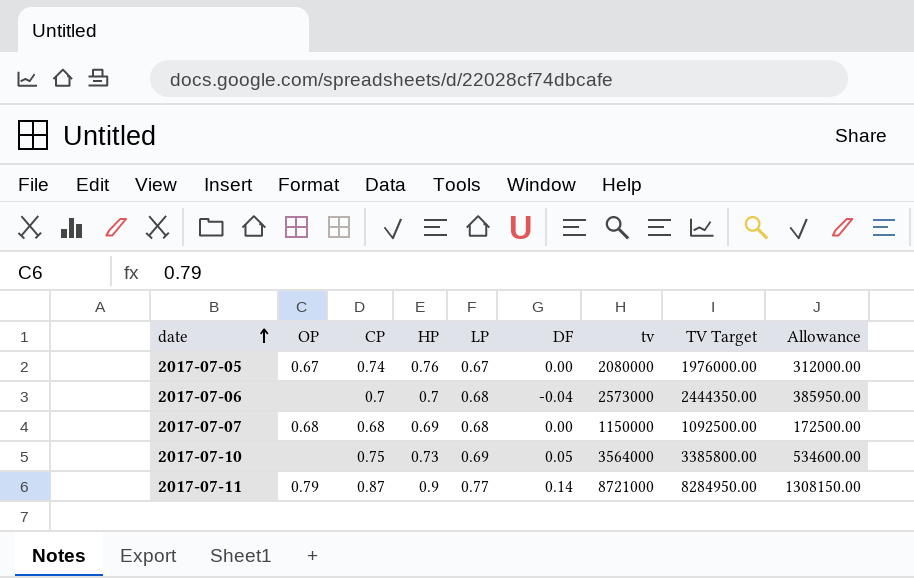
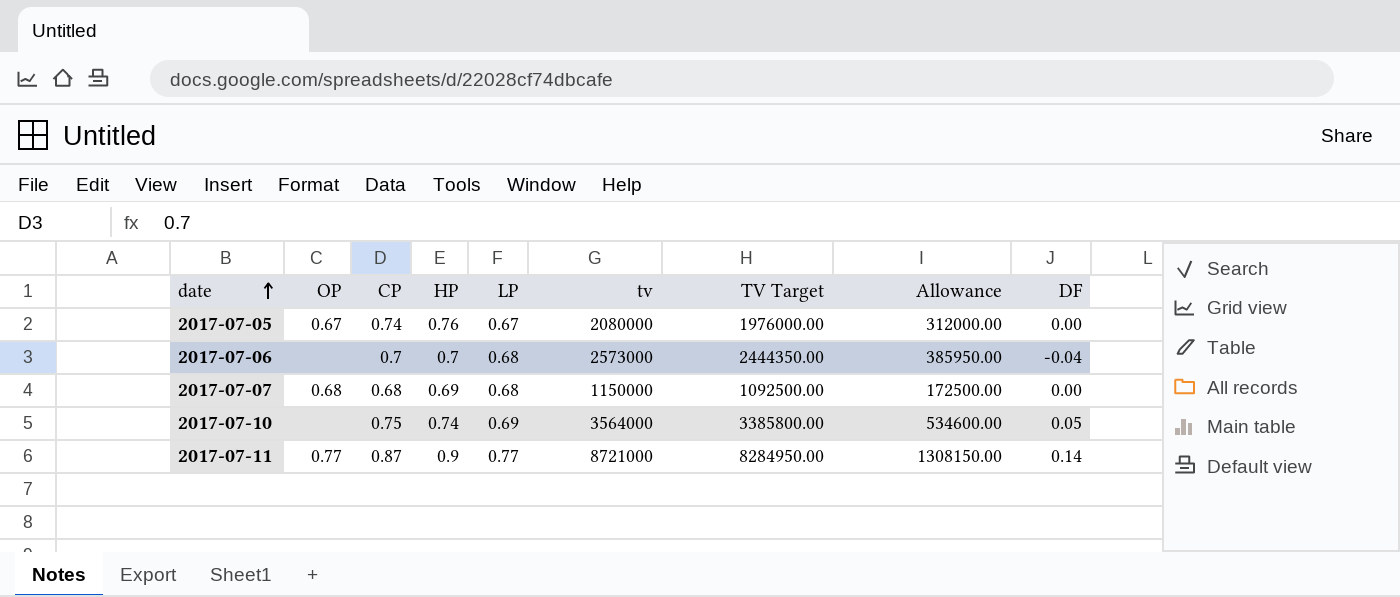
column DF | position: 6 -> 9
2017-07-10 | HP: 0.73 -> 0.74
2017-07-11 | OP: 0.79 -> 0.77

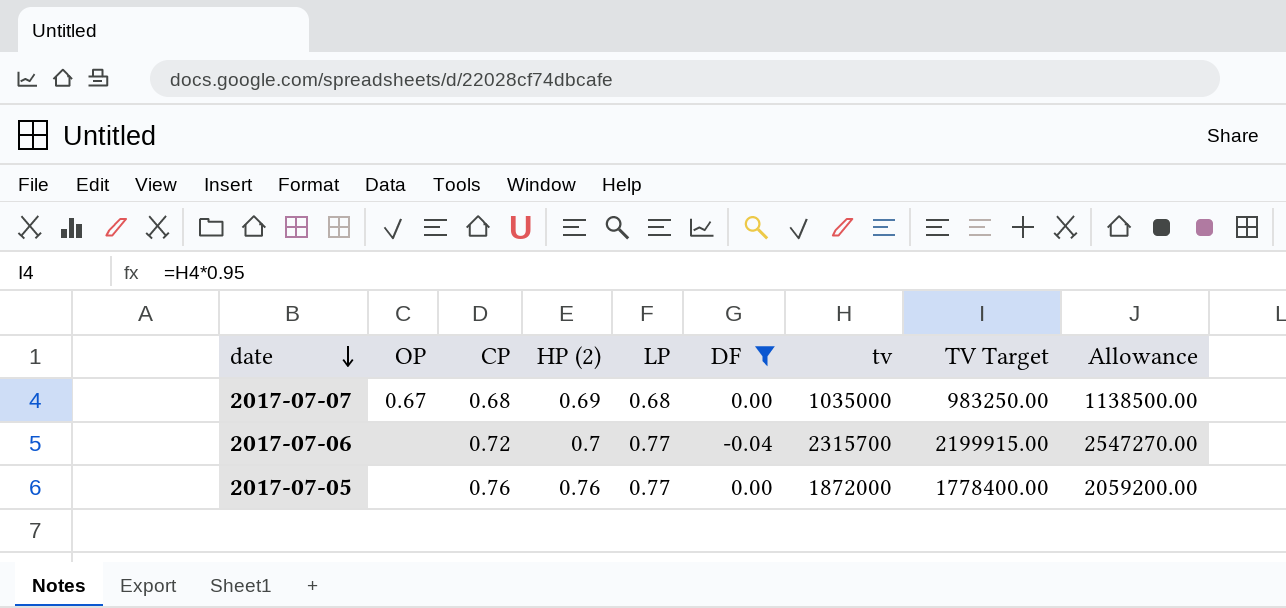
filter: none -> DF <= 0.00
row order: date ascending -> date descending
column name: HP -> HP (2)
column DF | position: 9 -> 6
column Allowance | formula: [tv] * 0.15 -> [tv] * 1.1
2017-07-07 | OP: 0.68 -> 0.67
2017-07-07 | tv: 1150000 -> 1035000
2017-07-07 | TV Target: 1092500.00 -> 983250.00
2017-07-06 | CP: 0.7 -> 0.72
2017-07-06 | LP: 0.68 -> 0.77
2017-07-06 | tv: 2573000 -> 2315700
2017-07-06 | TV Target: 2444350.00 -> 2199915.00
2017-07-05 | OP: 0.67 -> none
2017-07-05 | CP: 0.74 -> 0.76
2017-07-05 | LP: 0.67 -> 0.77
2017-07-05 | tv: 2080000 -> 1872000
2017-07-05 | TV Target: 1976000.00 -> 1778400.00

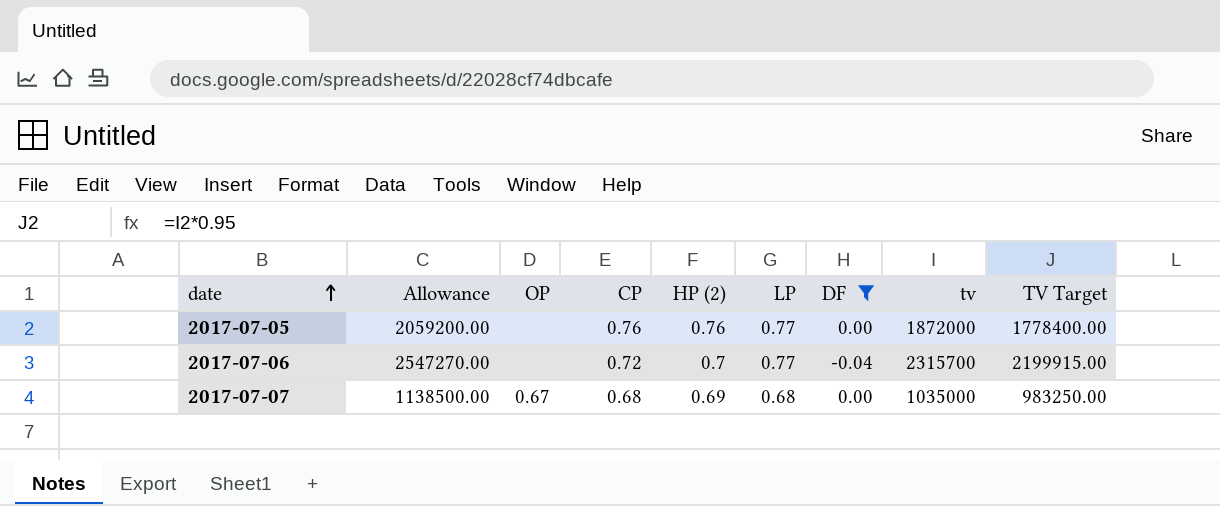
row order: date descending -> date ascending
column Allowance | position: 9 -> 2

